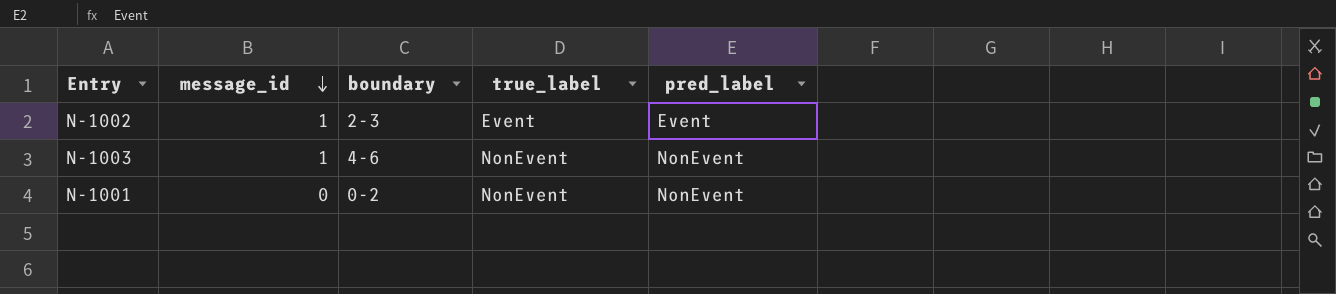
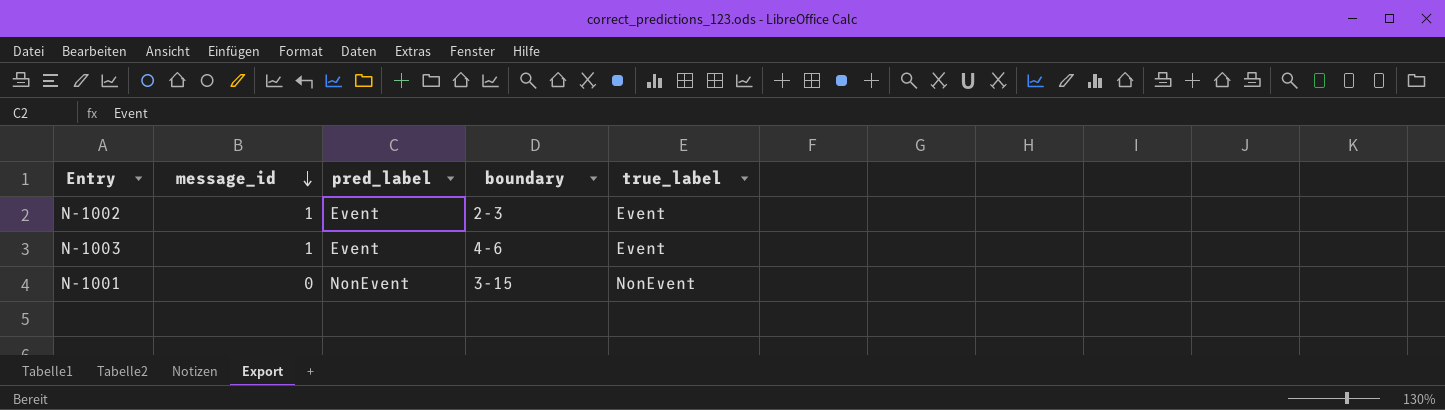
column pred_label | position: 5 -> 3
N-1003 | pred_label: NonEvent -> Event
N-1003 | true_label: NonEvent -> Event
N-1001 | boundary: 0-2 -> 3-15

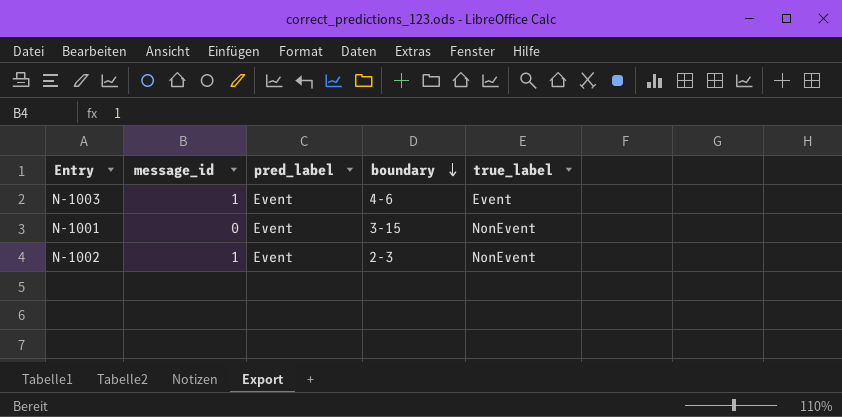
row order: message_id descending -> boundary descending
N-1001 | pred_label: NonEvent -> Event
N-1002 | true_label: Event -> NonEvent

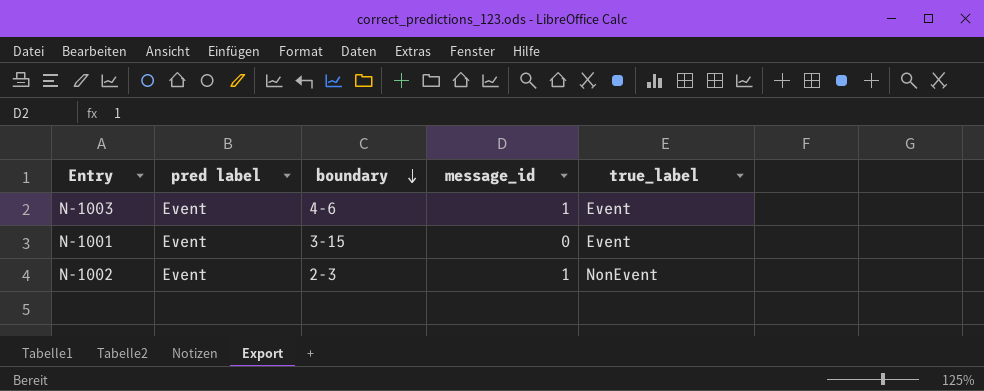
column name: pred_label -> pred label
column message_id | position: 2 -> 4
N-1001 | true_label: NonEvent -> Event

